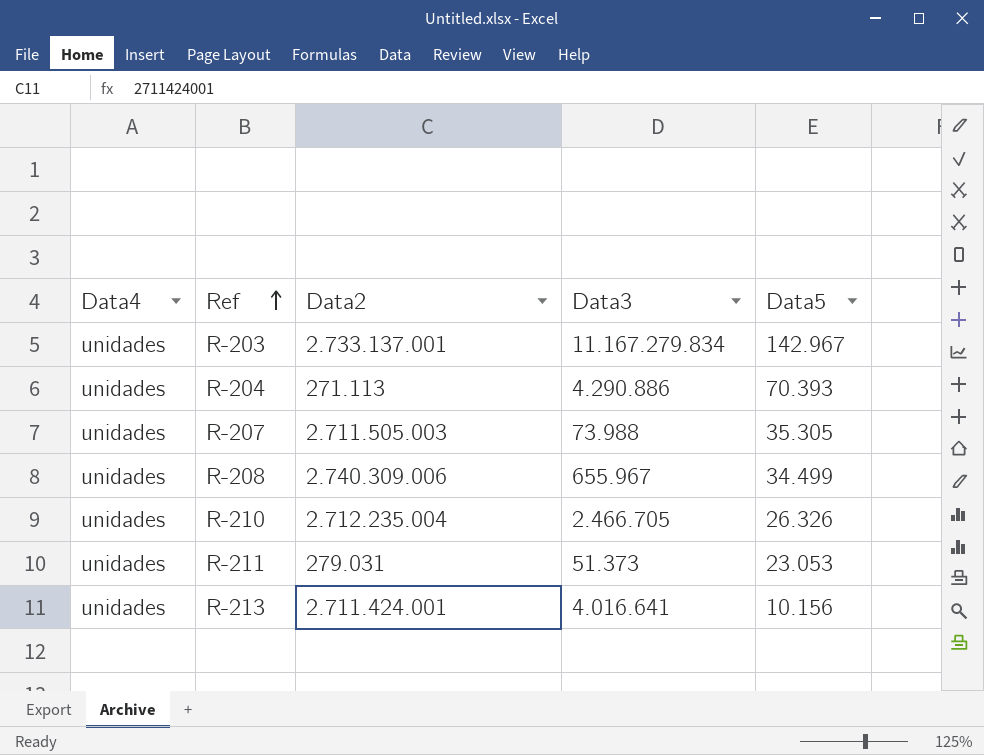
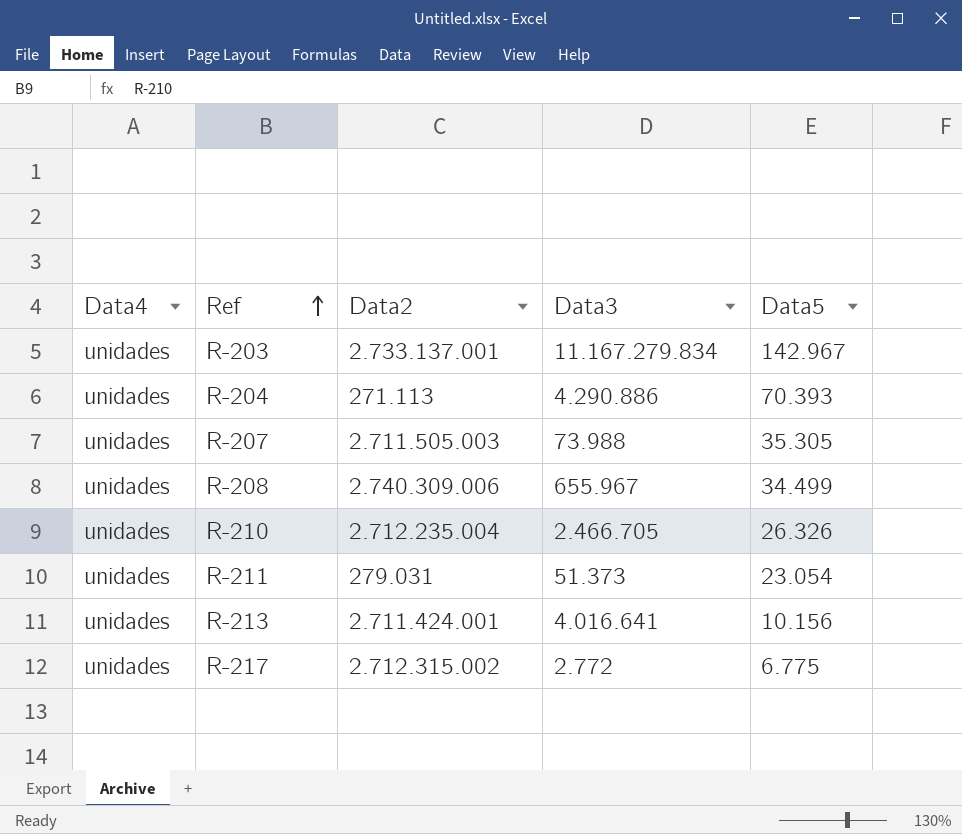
R-211 | Data5: 23.053 -> 23.054
row R-217: none -> unidades | 2.712.315.002 | 2.772 | 6.775

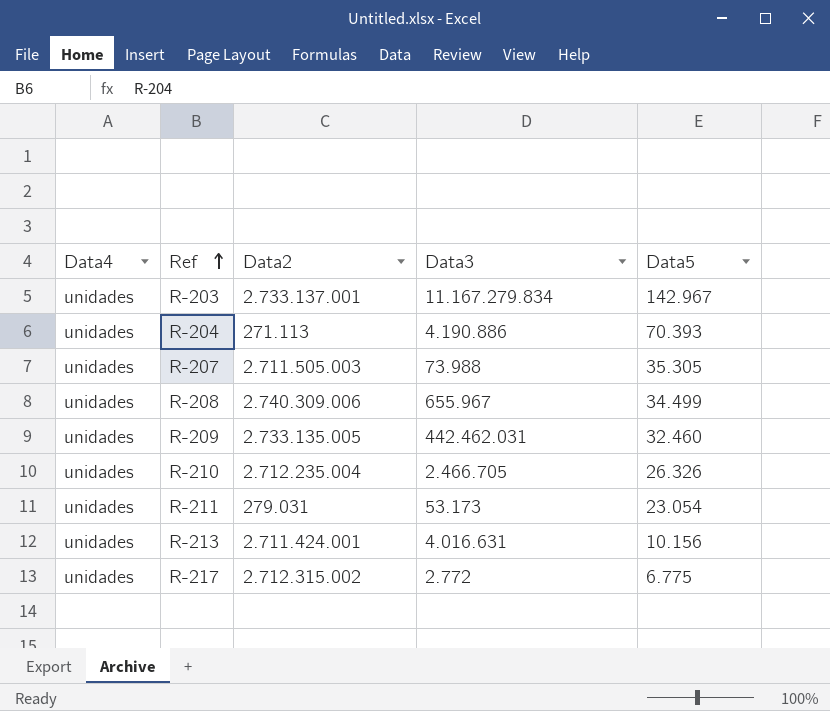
R-204 | Data3: 4.290.886 -> 4.190.886
row R-209: none -> unidades | 2.733.135.005 | 442.462.031 | 32.460
R-211 | Data3: 51.373 -> 53.173
R-213 | Data3: 4.016.641 -> 4.016.631

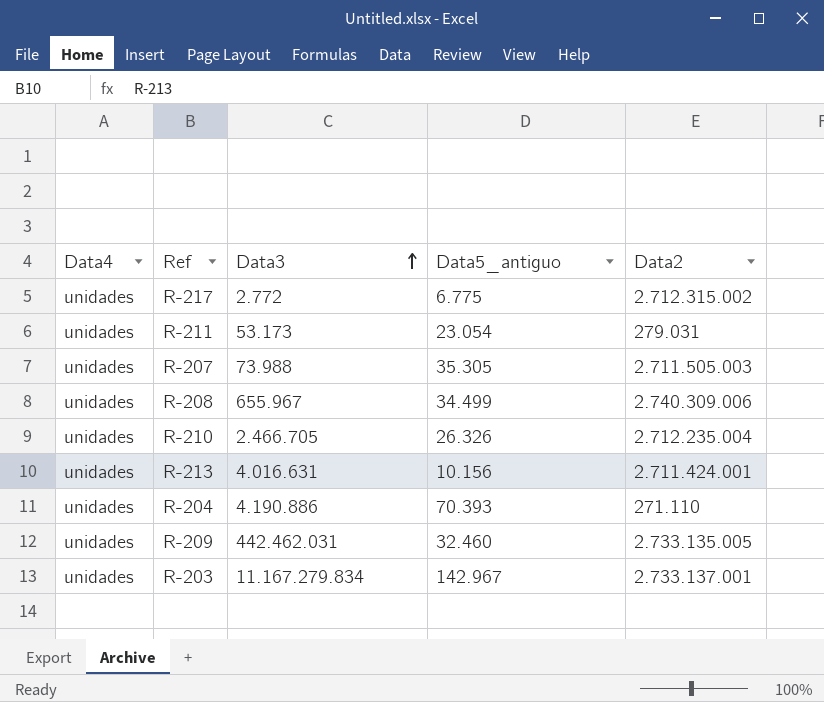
row order: Ref ascending -> Data3 ascending
column name: Data5 -> Data5_antiguo
column Data2 | position: 3 -> 5
R-204 | Data2: 271.113 -> 271.110

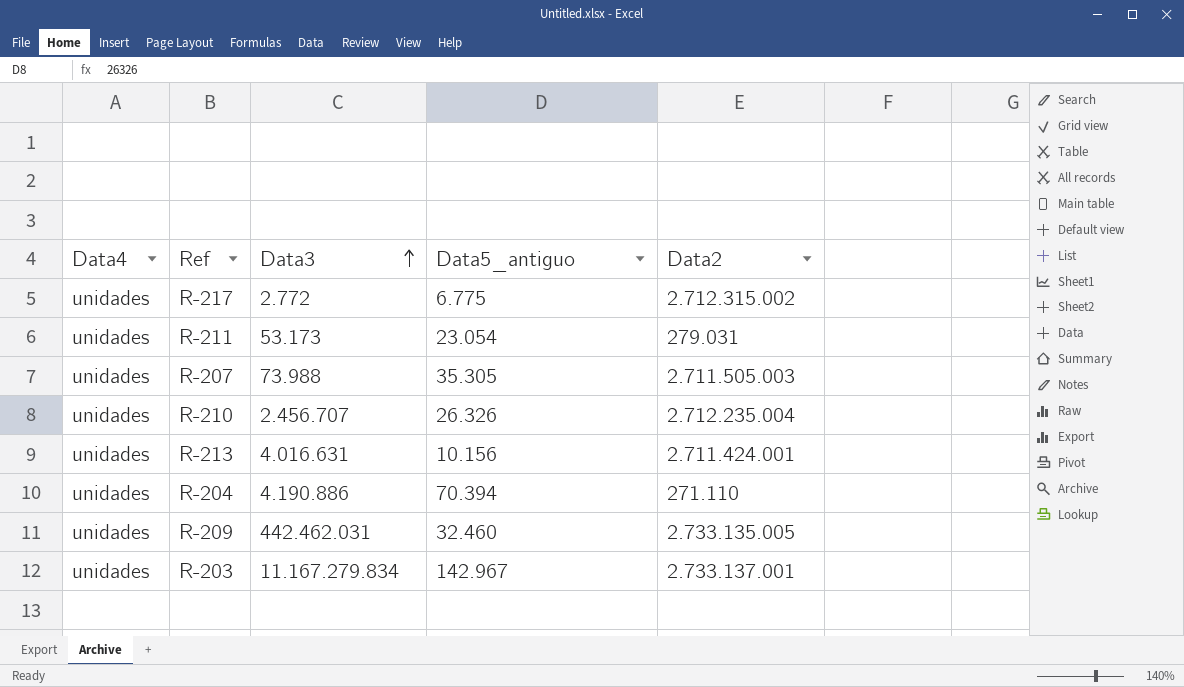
row R-208: unidades | 655.967 | 34.499 | 2.740.309.006 -> none
R-210 | Data3: 2.466.705 -> 2.456.707
R-204 | Data5_antiguo: 70.393 -> 70.394

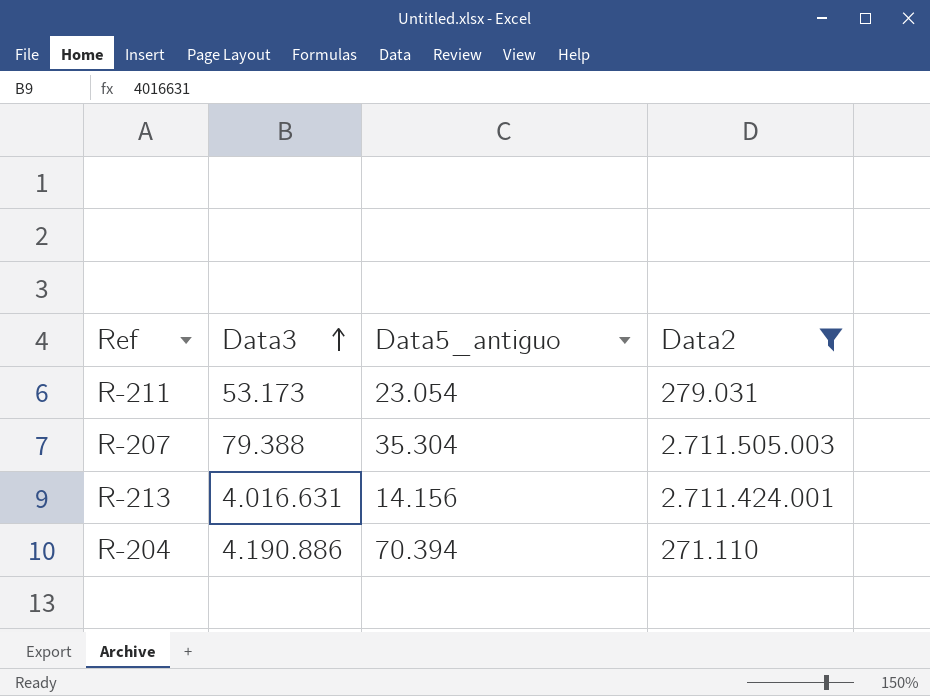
filter: none -> Data2 <= 2.711.505.003
column Data4 | position: 1 -> none
R-207 | Data3: 73.988 -> 79.388
R-207 | Data5_antiguo: 35.305 -> 35.304
R-213 | Data5_antiguo: 10.156 -> 14.156

